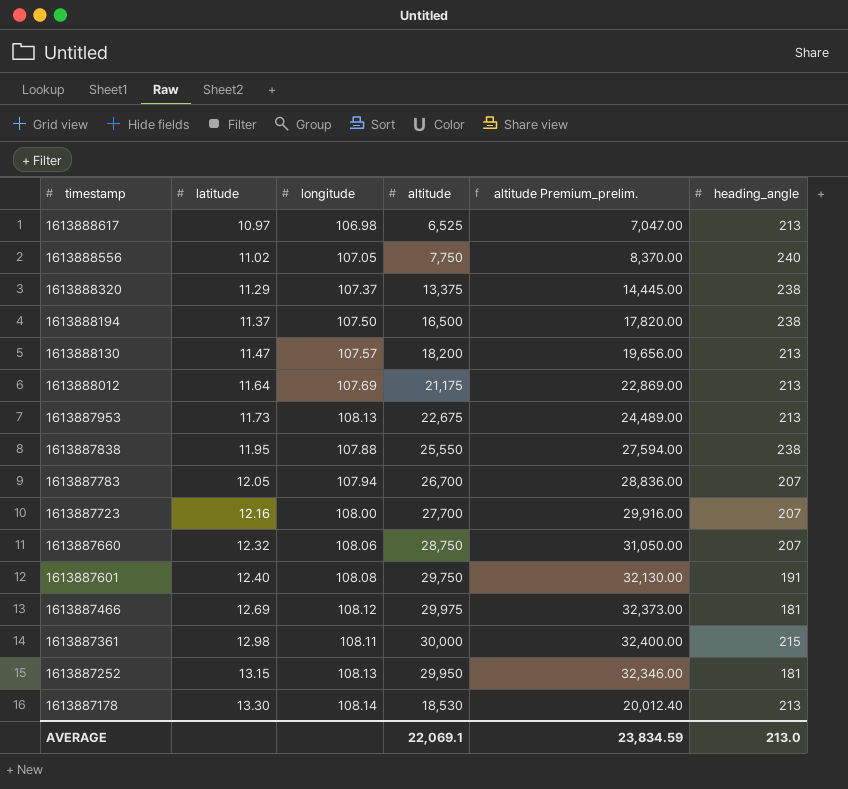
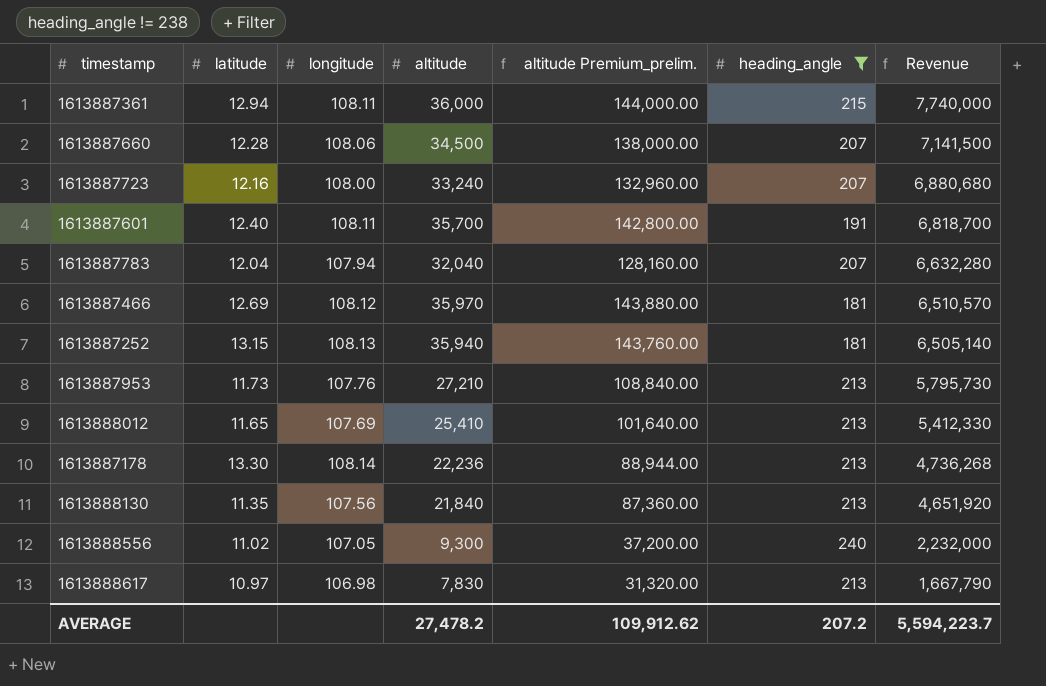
filter: none -> heading_angle != 238
row order: timestamp descending -> Revenue descending
column altitude Premium_prelim. | formula: [altitude] * 1.08 -> [altitude] * 4
column Revenue | formula: none -> [altitude] * [heading_angle]
1613887361 | latitude: 12.98 -> 12.94
1613887361 | altitude: 30,000 -> 36,000
1613887660 | latitude: 12.32 -> 12.28
1613887660 | altitude: 28,750 -> 34,500
1613887723 | altitude: 27,700 -> 33,240
1613887601 | longitude: 108.08 -> 108.11
1613887601 | altitude: 29,750 -> 35,700
1613887783 | latitude: 12.05 -> 12.04
1613887783 | altitude: 26,700 -> 32,040
1613887466 | altitude: 29,975 -> 35,970
1613887252 | altitude: 29,950 -> 35,940
1613887953 | longitude: 108.13 -> 107.76
1613887953 | altitude: 22,675 -> 27,210
1613888012 | latitude: 11.64 -> 11.65
1613888012 | altitude: 21,175 -> 25,410
1613887178 | altitude: 18,530 -> 22,236
1613888130 | latitude: 11.47 -> 11.35
1613888130 | longitude: 107.57 -> 107.56
1613888130 | altitude: 18,200 -> 21,840
1613888556 | altitude: 7,750 -> 9,300
1613888617 | altitude: 6,525 -> 7,830
AVERAGE | altitude: 22,069.1 -> 27,478.2
AVERAGE | altitude Premium_prelim.: 23,834.59 -> 109,912.62
AVERAGE | heading_angle: 213.0 -> 207.2

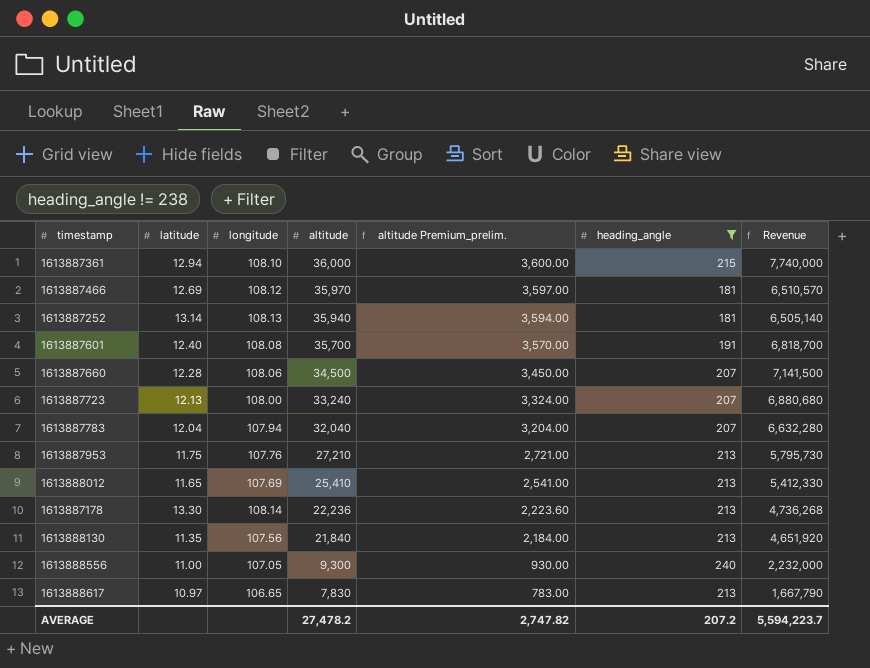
row order: Revenue descending -> altitude descending
column altitude Premium_prelim. | formula: [altitude] * 4 -> [altitude] * 0.1
1613887361 | longitude: 108.11 -> 108.10
1613887252 | latitude: 13.15 -> 13.14
1613887601 | longitude: 108.11 -> 108.08
1613887723 | latitude: 12.16 -> 12.13
1613887953 | latitude: 11.73 -> 11.75
1613888556 | latitude: 11.02 -> 11.00
1613888617 | longitude: 106.98 -> 106.65
AVERAGE | altitude Premium_prelim.: 109,912.62 -> 2,747.82

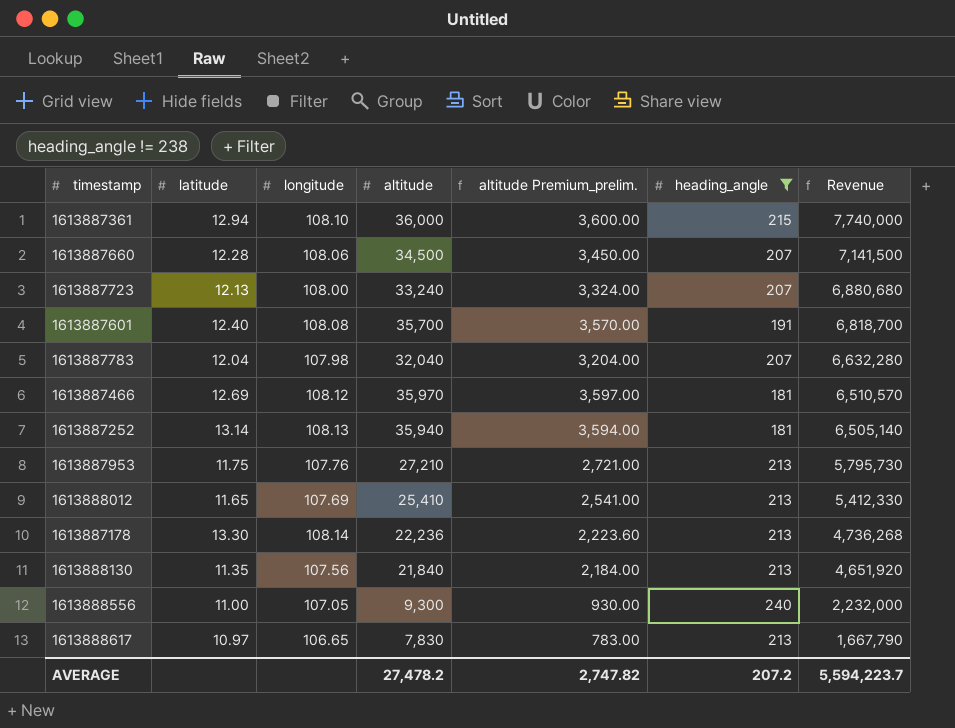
row order: altitude descending -> Revenue descending
1613887783 | longitude: 107.94 -> 107.98

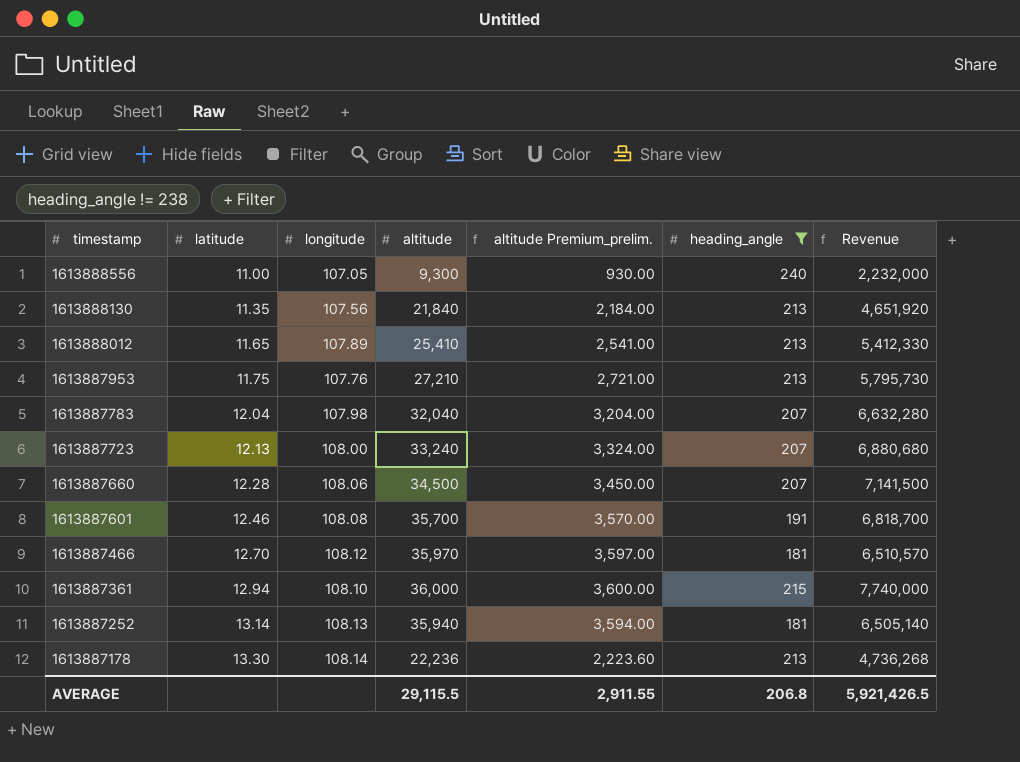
row order: Revenue descending -> timestamp descending
row 1613888617: 10.97 | 106.65 | 7,830 | 783.00 | 213 | 1,667,790 -> none
1613888012 | longitude: 107.69 -> 107.89
1613887601 | latitude: 12.40 -> 12.46
1613887466 | latitude: 12.69 -> 12.70
AVERAGE | altitude: 27,478.2 -> 29,115.5
AVERAGE | altitude Premium_prelim.: 2,747.82 -> 2,911.55
AVERAGE | heading_angle: 207.2 -> 206.8
AVERAGE | Revenue: 5,594,223.7 -> 5,921,426.5

